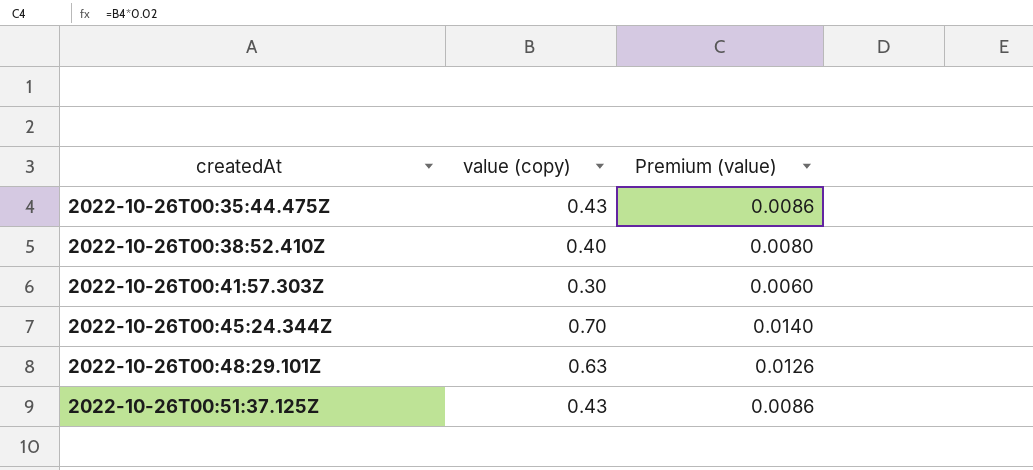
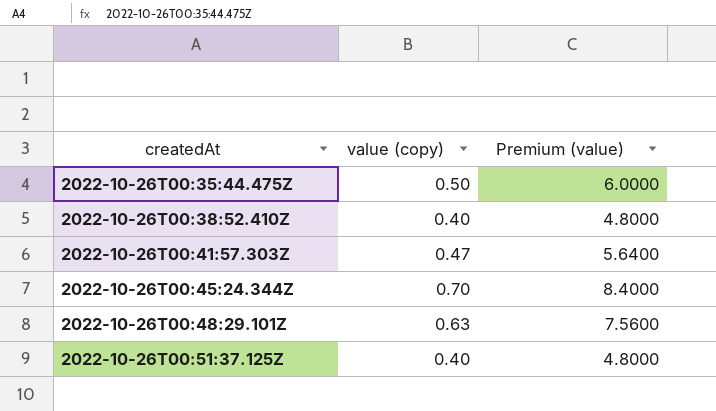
column Premium (value) | formula: [value (copy)] * 0.02 -> [value (copy)] * 12
2022-10-26T00:35:44.475Z | value (copy): 0.43 -> 0.50
2022-10-26T00:41:57.303Z | value (copy): 0.30 -> 0.47
2022-10-26T00:51:37.125Z | value (copy): 0.43 -> 0.40

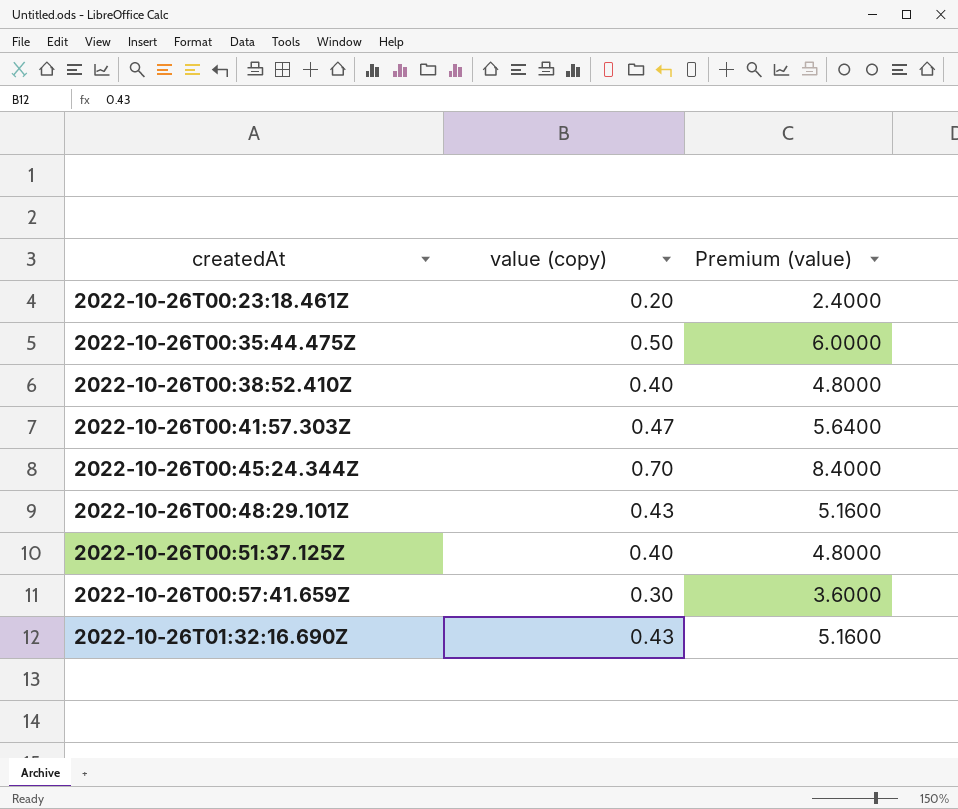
row 2022-10-26T00:23:18.461Z: none -> 0.20 | 2.4000
2022-10-26T00:48:29.101Z | value (copy): 0.63 -> 0.43
2022-10-26T00:48:29.101Z | Premium (value): 7.5600 -> 5.1600
row 2022-10-26T00:57:41.659Z: none -> 0.30 | 3.6000
row 2022-10-26T01:32:16.690Z: none -> 0.43 | 5.1600

